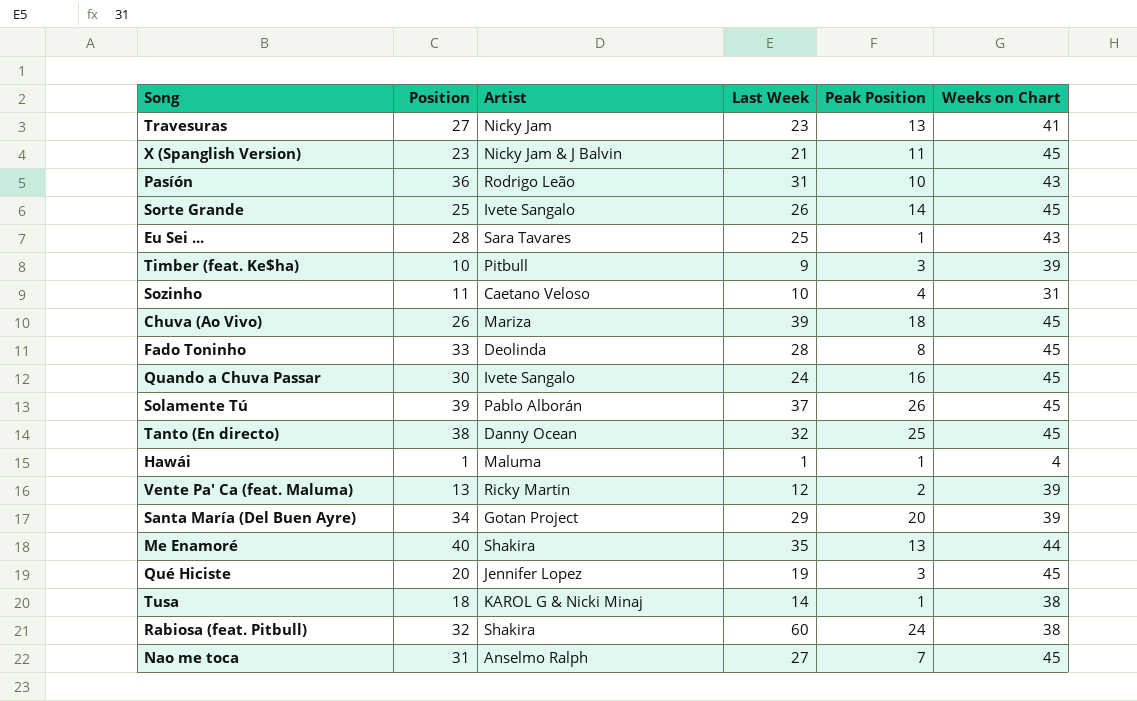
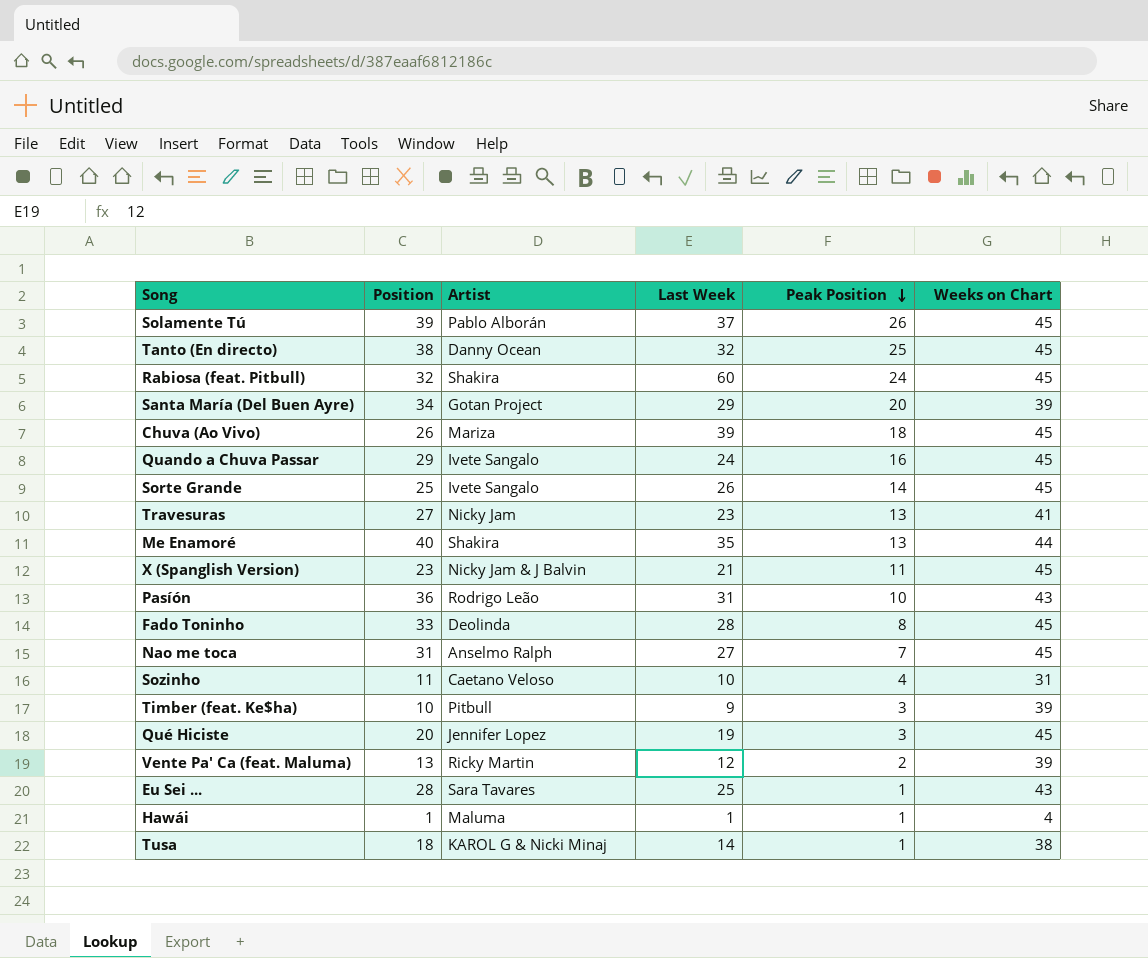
row order: none -> Peak Position descending
Rabiosa (feat. Pitbull) | Weeks on Chart: 38 -> 45
Quando a Chuva Passar | Position: 30 -> 29

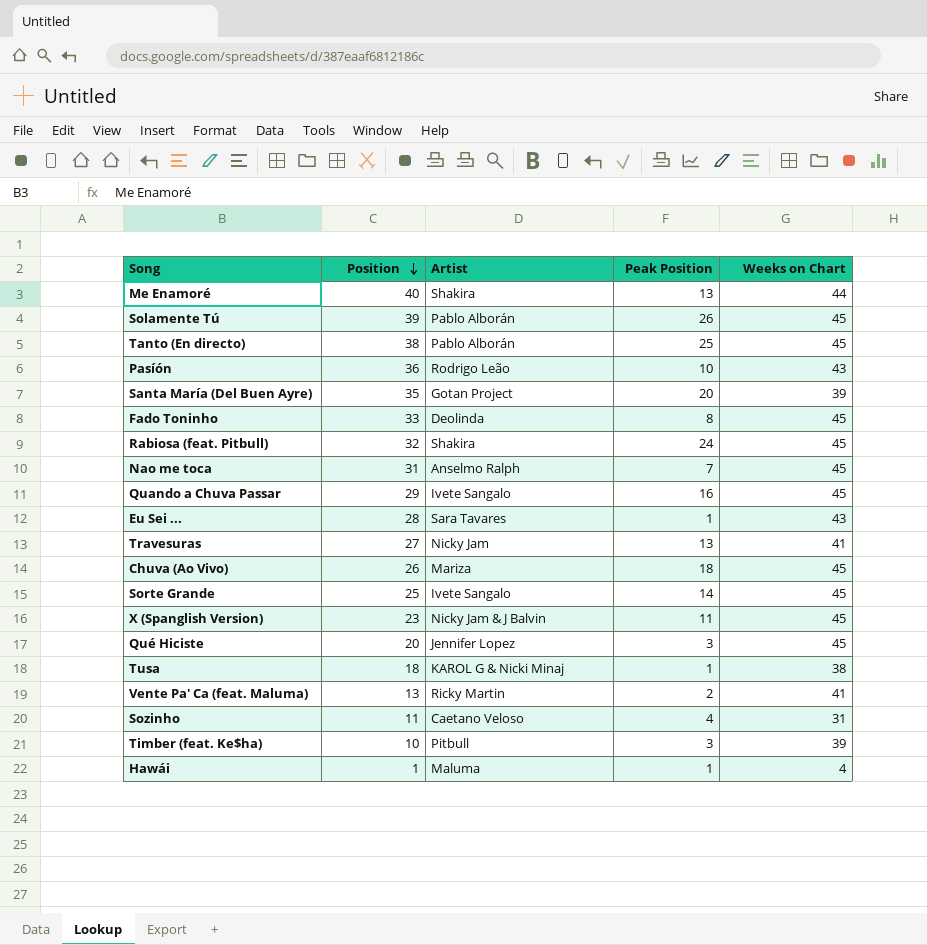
row order: Peak Position descending -> Position descending
column Last Week | position: 4 -> none
Tanto (En directo) | Artist: Danny Ocean -> Pablo Alborán
Santa María (Del Buen Ayre) | Position: 34 -> 35
Vente Pa' Ca (feat. Maluma) | Weeks on Chart: 39 -> 41

